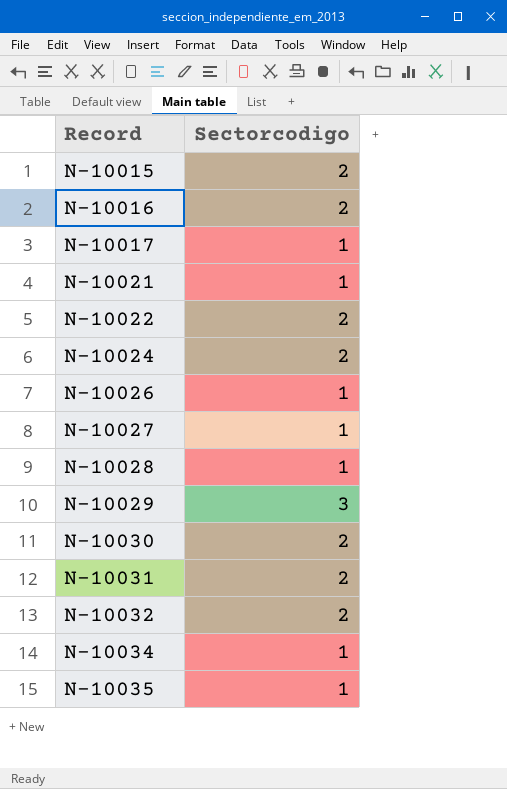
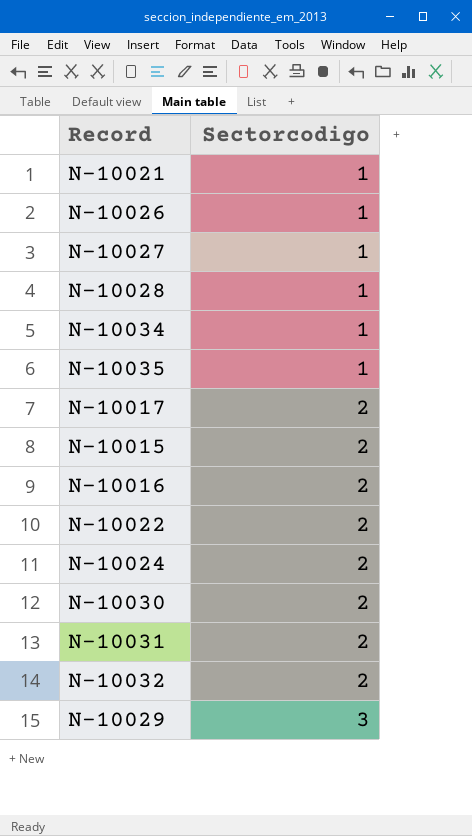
row order: Record ascending -> Sectorcodigo ascending
N-10017 | Sectorcodigo: 1 -> 2

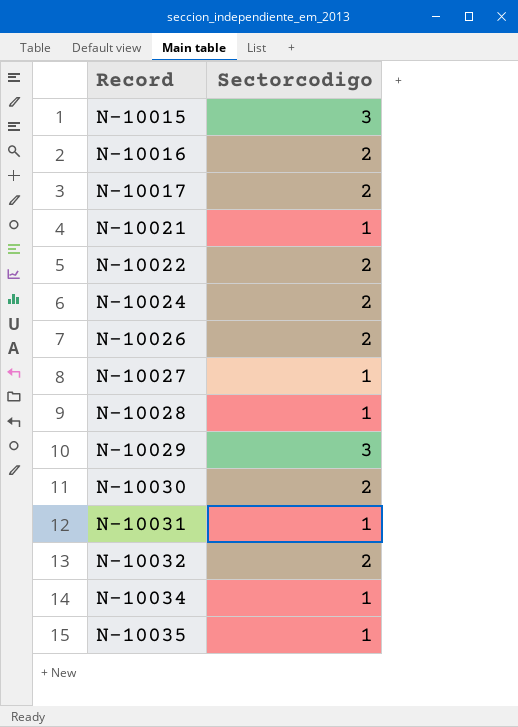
row order: Sectorcodigo ascending -> Record ascending
N-10015 | Sectorcodigo: 2 -> 3
N-10026 | Sectorcodigo: 1 -> 2
N-10031 | Sectorcodigo: 2 -> 1

